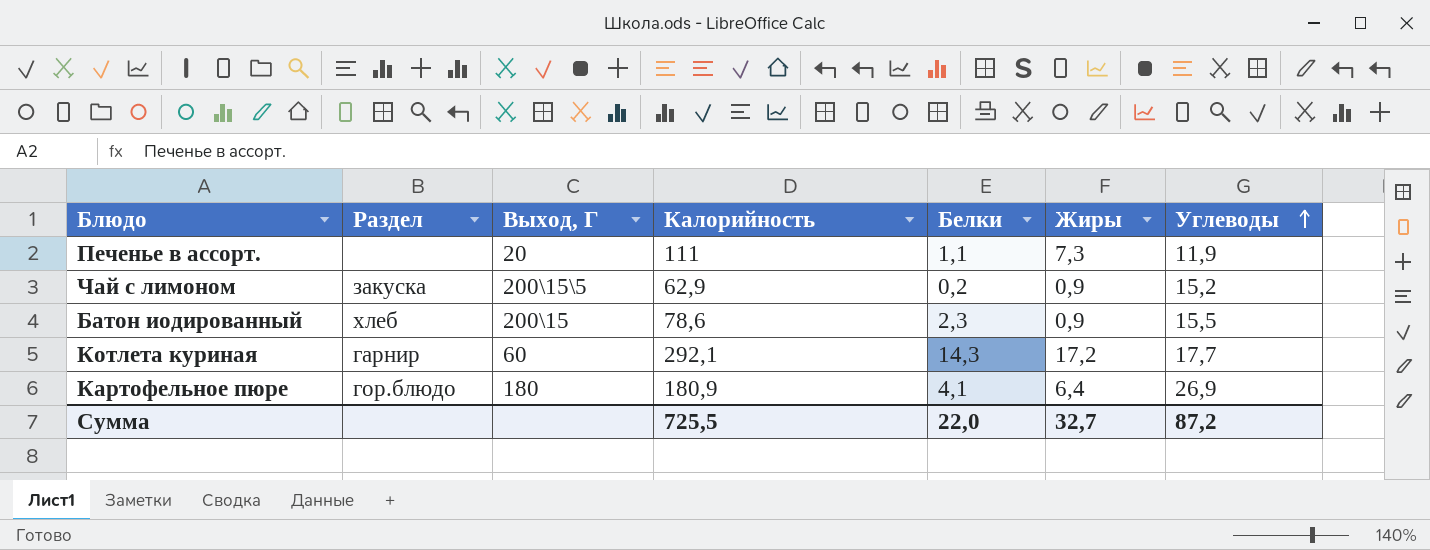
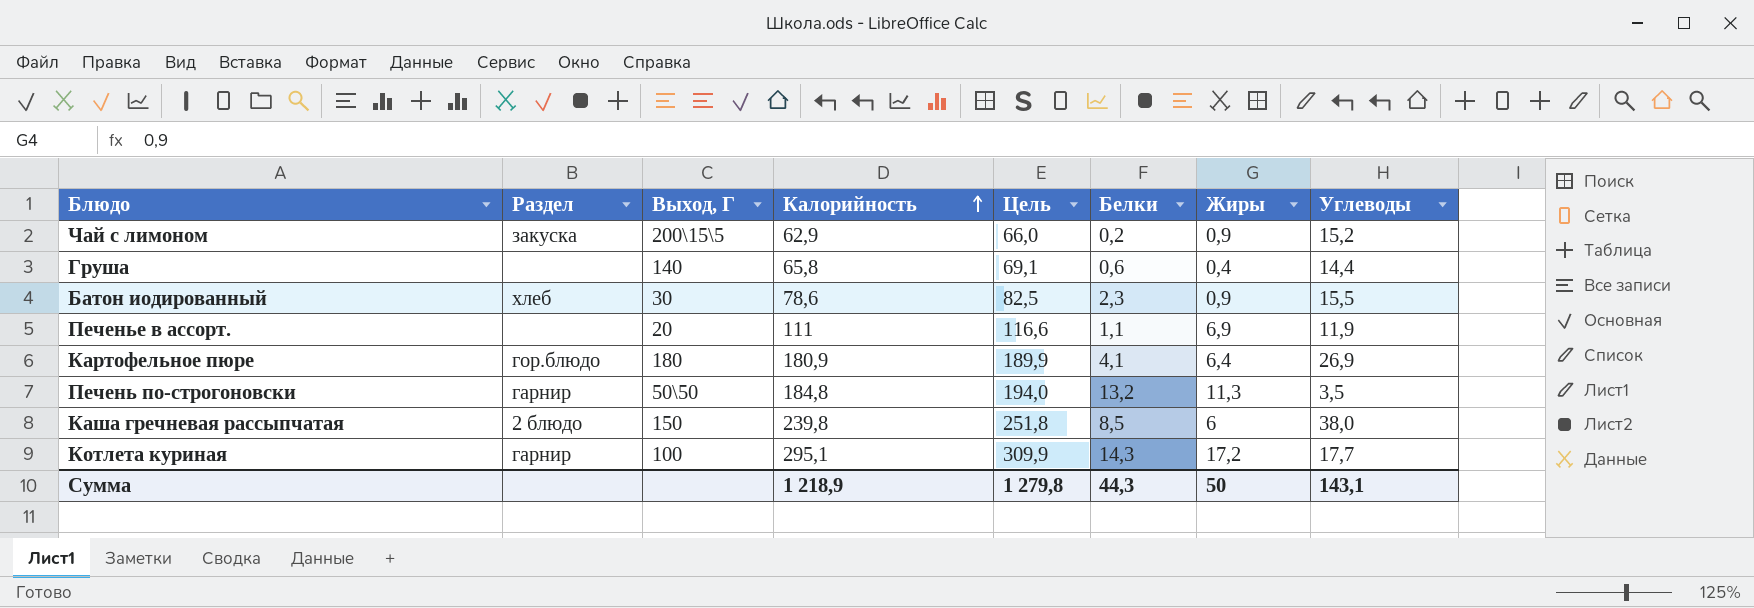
row order: Углеводы ascending -> Калорийность ascending
column Цель | formula: none -> [Калорийность] * 1,05
row Груша: none -> none | 140 | 65,8 | 69,1 | 0,6 | 0,4 | 14,4
Батон иодированный | Выход, Г: 200\15 -> 30
Печенье в ассорт. | Жиры: 7,3 -> 6,9
row Печень по-строгоновски: none -> гарнир | 50\50 | 184,8 | 194,0 | 13,2 | 11,3 | 3,5
row Каша гречневая рассыпчатая: none -> 2 блюдо | 150 | 239,8 | 251,8 | 8,5 | 6 | 38,0
Котлета куриная | Выход, Г: 60 -> 100
Котлета куриная | Калорийность: 292,1 -> 295,1
Сумма | Калорийность: 725,5 -> 1 218,9
Сумма | Белки: 22,0 -> 44,3
Сумма | Жиры: 32,7 -> 50
Сумма | Углеводы: 87,2 -> 143,1

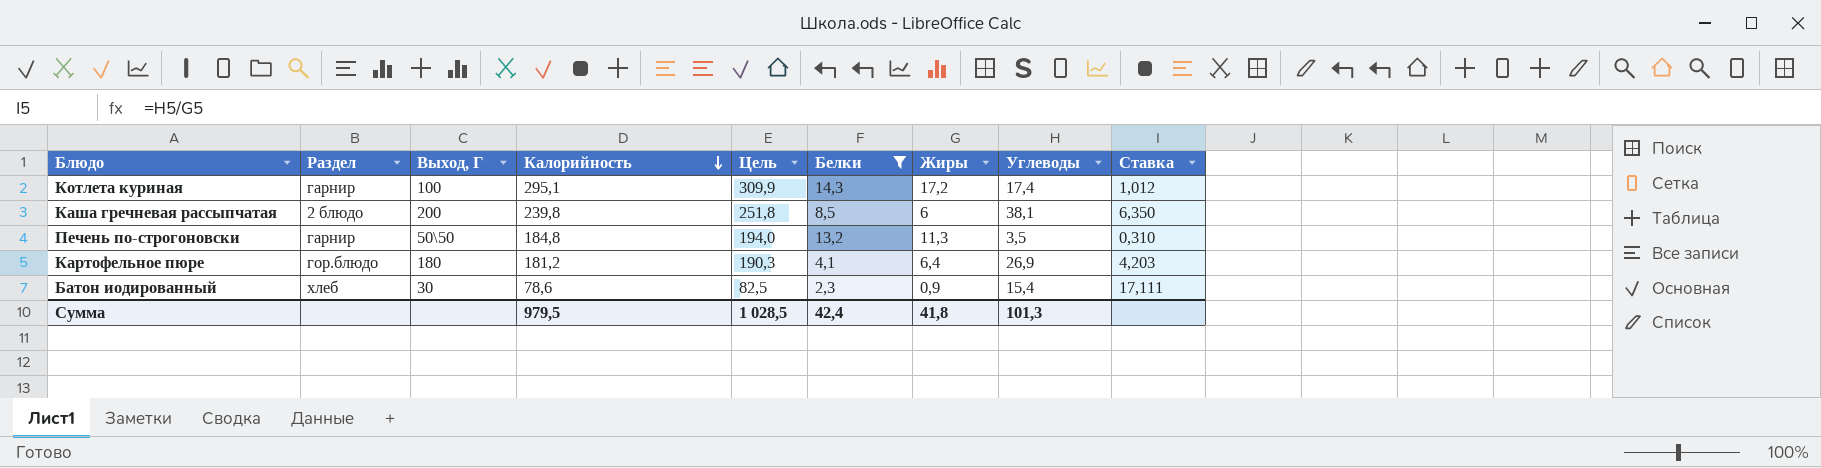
filter: none -> Белки >= 2,3
row order: Калорийность ascending -> Калорийность descending
column Ставка | formula: none -> [Углеводы] / [Жиры]
Котлета куриная | Углеводы: 17,7 -> 17,4
Каша гречневая рассыпчатая | Выход, Г: 150 -> 200
Каша гречневая рассыпчатая | Углеводы: 38,0 -> 38,1
Картофельное пюре | Калорийность: 180,9 -> 181,2
Картофельное пюре | Цель: 189,9 -> 190,3
Батон иодированный | Углеводы: 15,5 -> 15,4
Сумма | Калорийность: 1 218,9 -> 979,5
Сумма | Цель: 1 279,8 -> 1 028,5
Сумма | Белки: 44,3 -> 42,4
Сумма | Жиры: 50 -> 41,8
Сумма | Углеводы: 143,1 -> 101,3

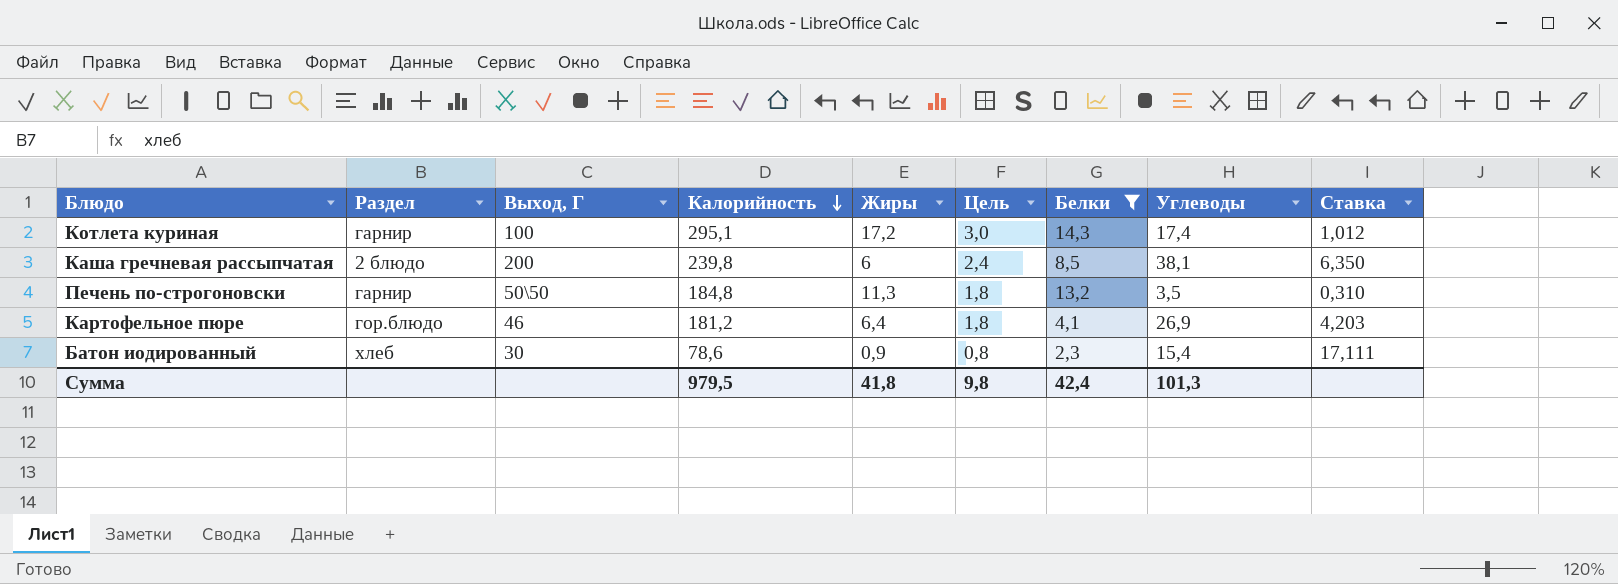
column Жиры | position: 7 -> 5
column Цель | formula: [Калорийность] * 1,05 -> [Калорийность] * 0,01
Картофельное пюре | Выход, Г: 180 -> 46
Сумма | Цель: 1 028,5 -> 9,8

